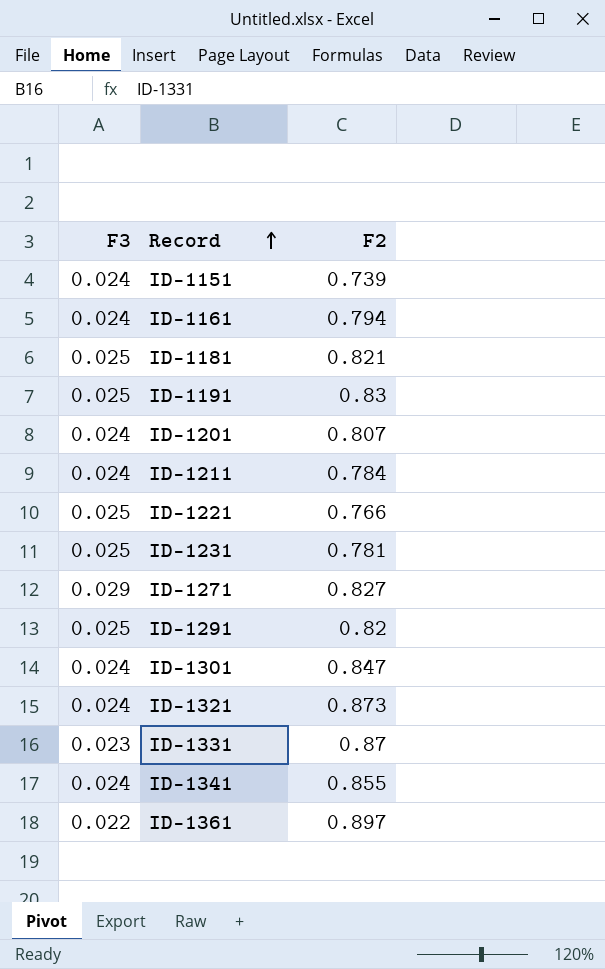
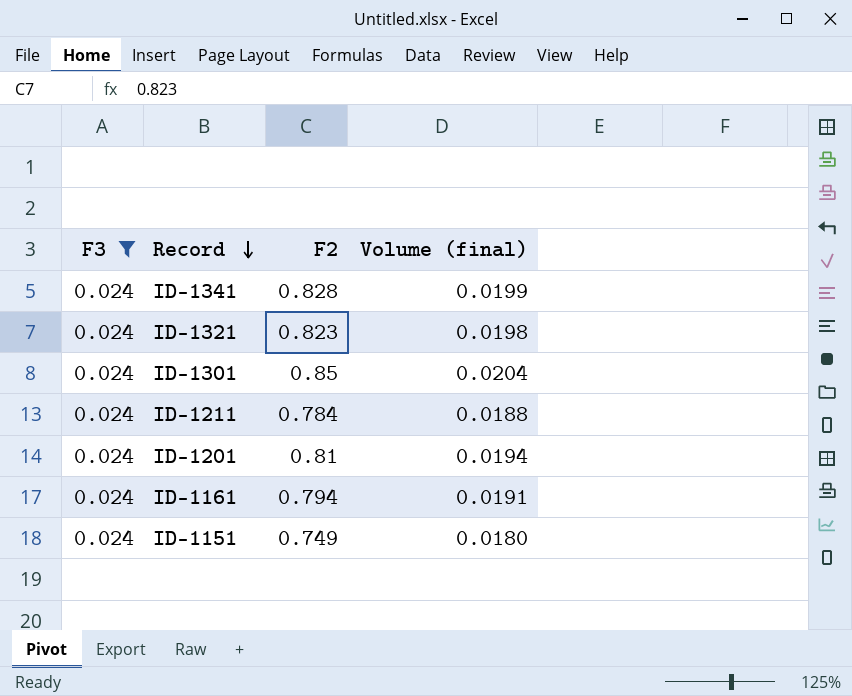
filter: none -> F3 = 0.024
row order: Record ascending -> Record descending
column Volume (final) | formula: none -> [F3] * [F2]
ID-1341 | F2: 0.855 -> 0.828
ID-1321 | F2: 0.873 -> 0.823
ID-1301 | F2: 0.847 -> 0.85
ID-1201 | F2: 0.807 -> 0.81
ID-1151 | F2: 0.739 -> 0.749

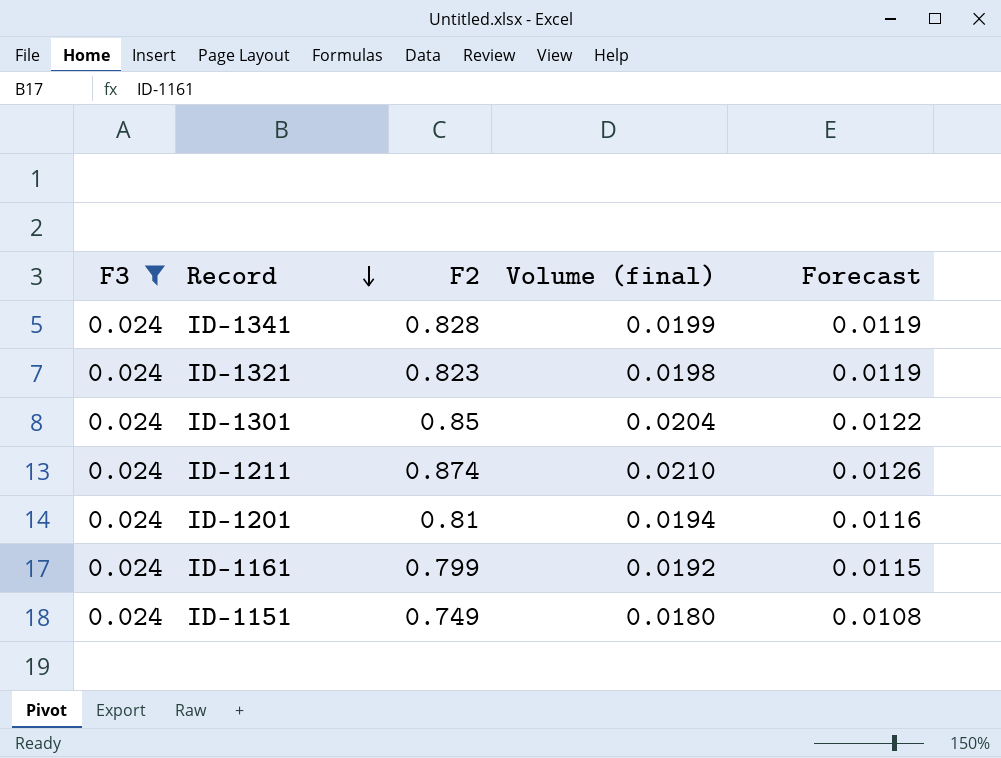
column Forecast | formula: none -> [Volume (final)] * 0.6
ID-1211 | F2: 0.784 -> 0.874
ID-1211 | Volume (final): 0.0188 -> 0.0210
ID-1161 | F2: 0.794 -> 0.799
ID-1161 | Volume (final): 0.0191 -> 0.0192

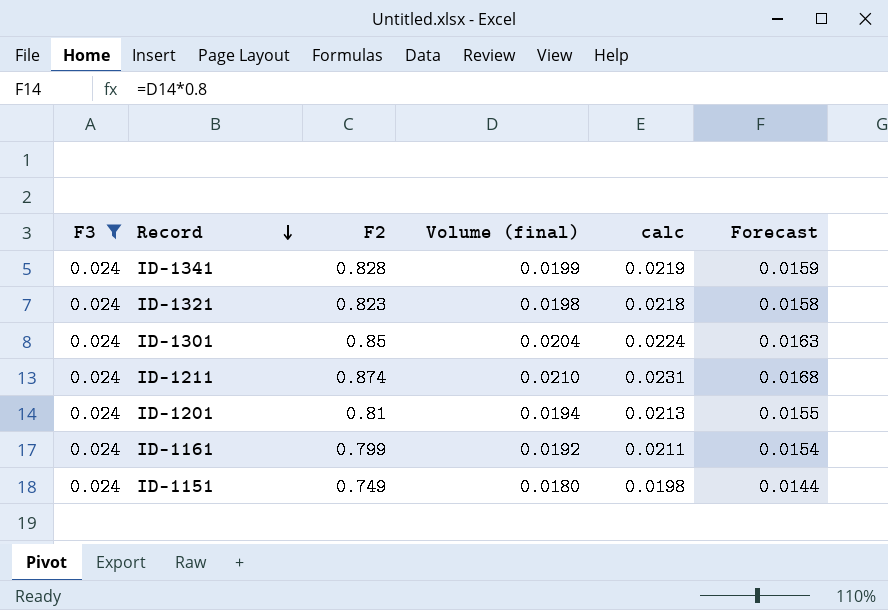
column calc | formula: none -> [Volume (final)] * 1.1
column Forecast | formula: [Volume (final)] * 0.6 -> [Volume (final)] * 0.8

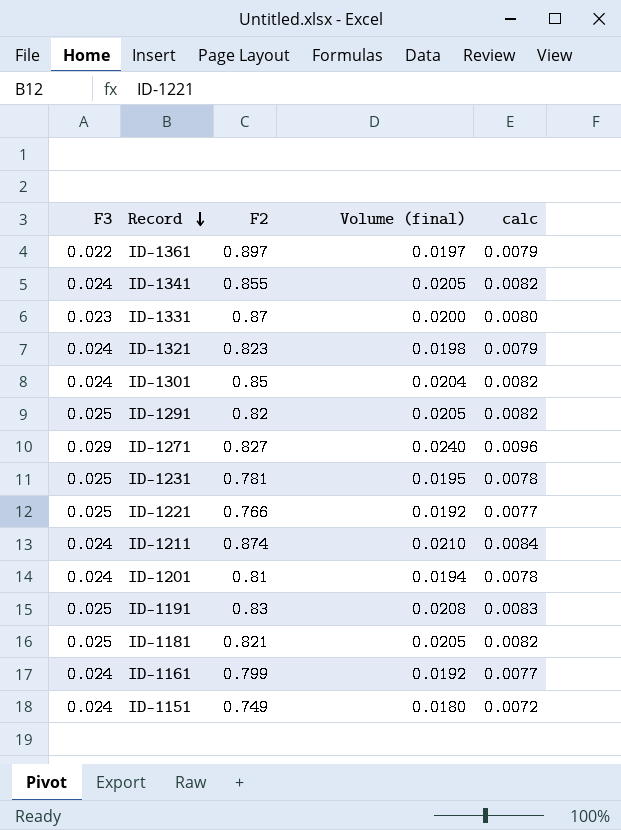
filter: F3 = 0.024 -> none
column Forecast | formula: [Volume (final)] * 0.8 -> none
column calc | formula: [Volume (final)] * 1.1 -> [Volume (final)] * 0.4
ID-1341 | F2: 0.828 -> 0.855
ID-1341 | Volume (final): 0.0199 -> 0.0205

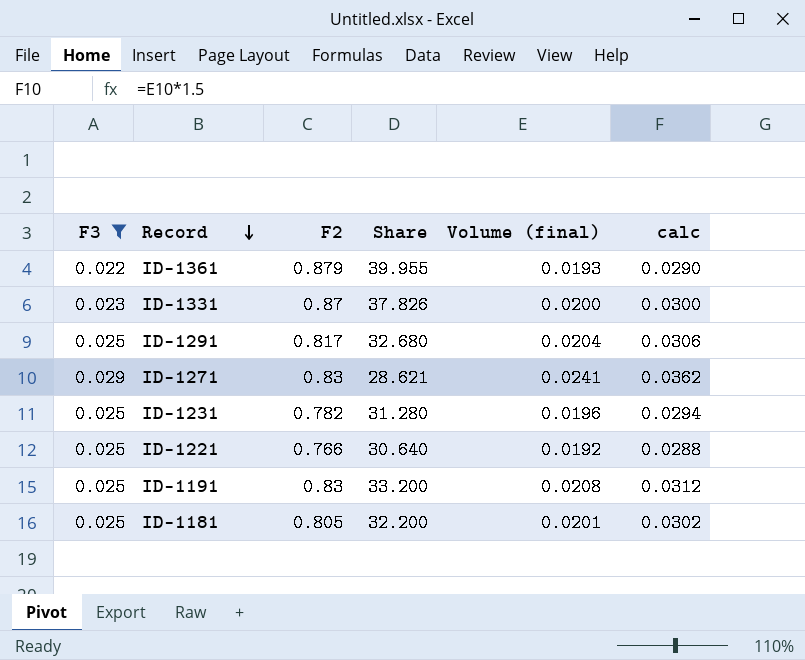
filter: none -> F3 != 0.024
column Share | formula: none -> [F2] / [F3]
column calc | formula: [Volume (final)] * 0.4 -> [Volume (final)] * 1.5
ID-1361 | F2: 0.897 -> 0.879
ID-1361 | Volume (final): 0.0197 -> 0.0193
ID-1291 | F2: 0.82 -> 0.817
ID-1291 | Volume (final): 0.0205 -> 0.0204
ID-1271 | F2: 0.827 -> 0.83
ID-1271 | Volume (final): 0.0240 -> 0.0241
ID-1231 | F2: 0.781 -> 0.782
ID-1231 | Volume (final): 0.0195 -> 0.0196
ID-1181 | F2: 0.821 -> 0.805
ID-1181 | Volume (final): 0.0205 -> 0.0201

